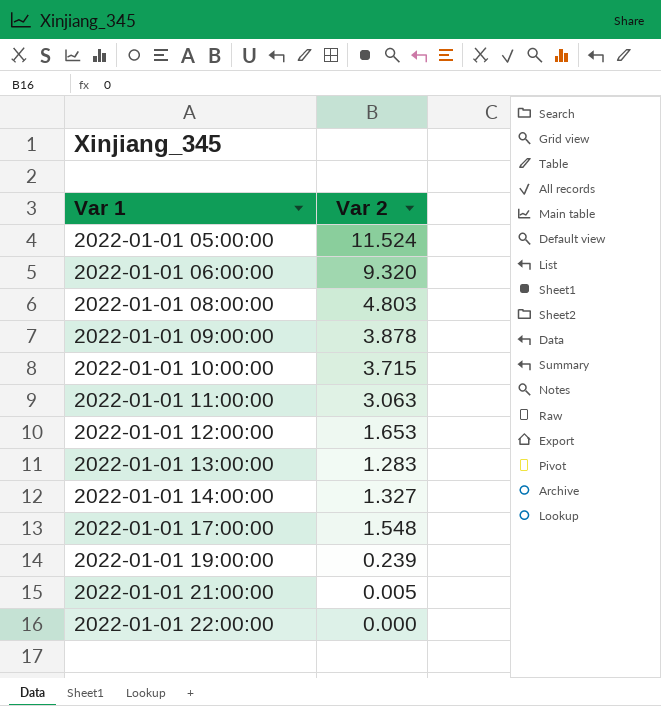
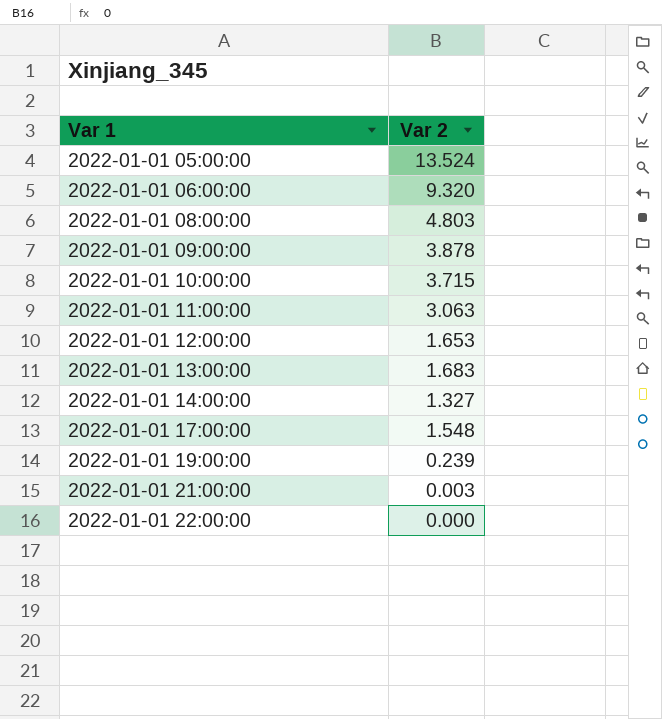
2022-01-01 05:00:00 | Var 2: 11.524 -> 13.524
2022-01-01 13:00:00 | Var 2: 1.283 -> 1.683
2022-01-01 21:00:00 | Var 2: 0.005 -> 0.003

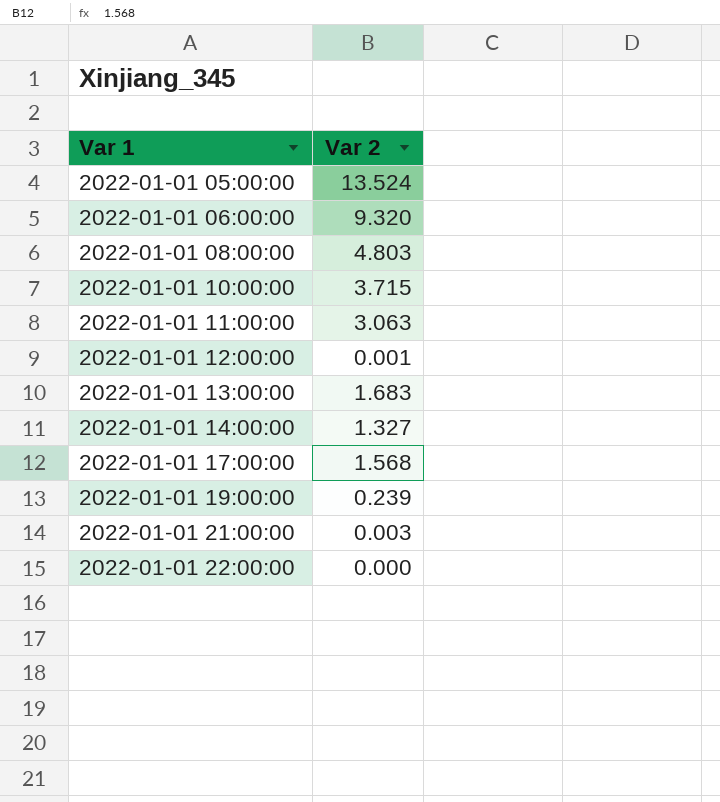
row 2022-01-01 09:00:00: 3.878 -> none
2022-01-01 12:00:00 | Var 2: 1.653 -> 0.001
2022-01-01 17:00:00 | Var 2: 1.548 -> 1.568

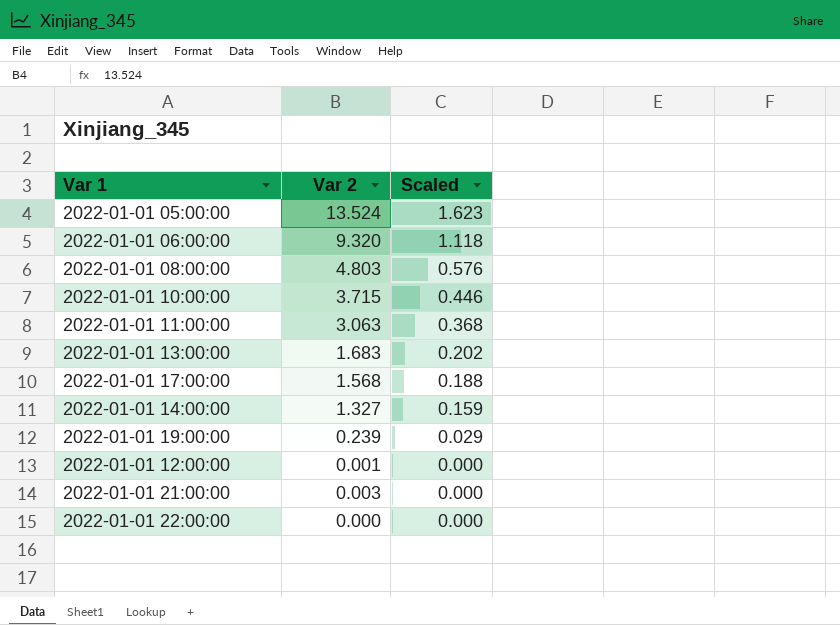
row order: Var 1 ascending -> Scaled descending
column Scaled | formula: none -> [Var 2] * 0.12

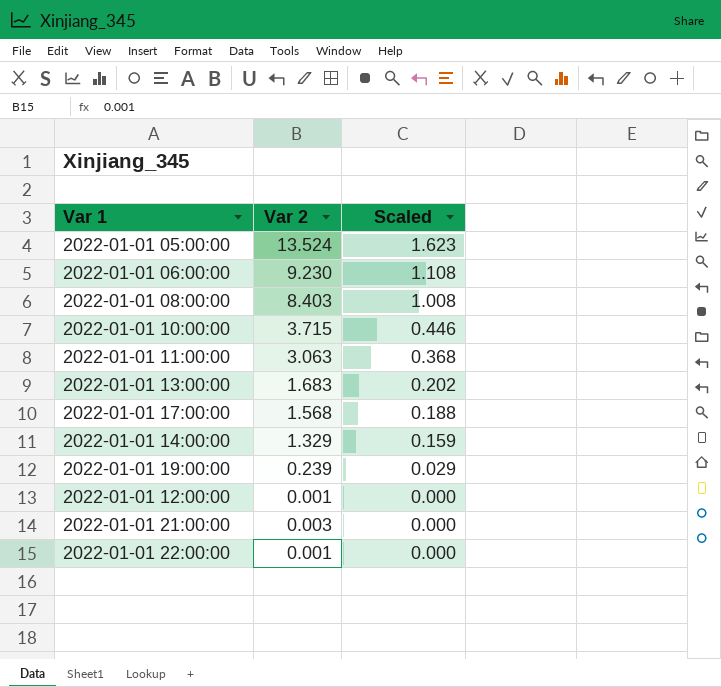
2022-01-01 06:00:00 | Var 2: 9.320 -> 9.230
2022-01-01 06:00:00 | Scaled: 1.118 -> 1.108
2022-01-01 08:00:00 | Var 2: 4.803 -> 8.403
2022-01-01 08:00:00 | Scaled: 0.576 -> 1.008
2022-01-01 14:00:00 | Var 2: 1.327 -> 1.329
2022-01-01 22:00:00 | Var 2: 0.000 -> 0.001

